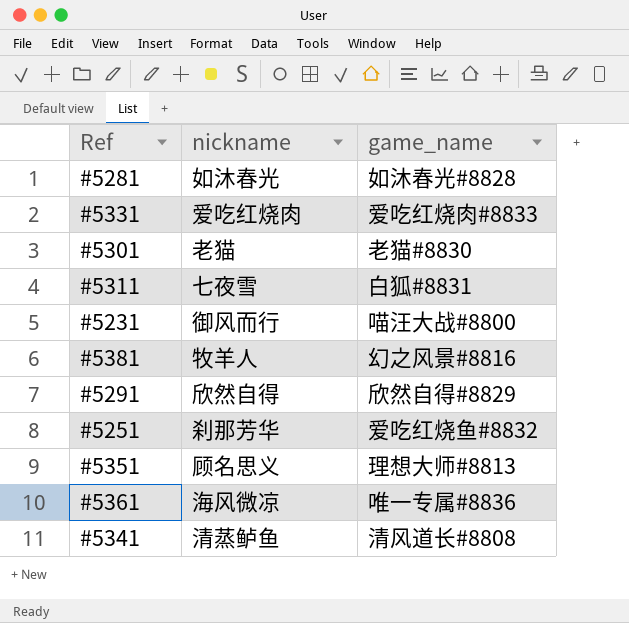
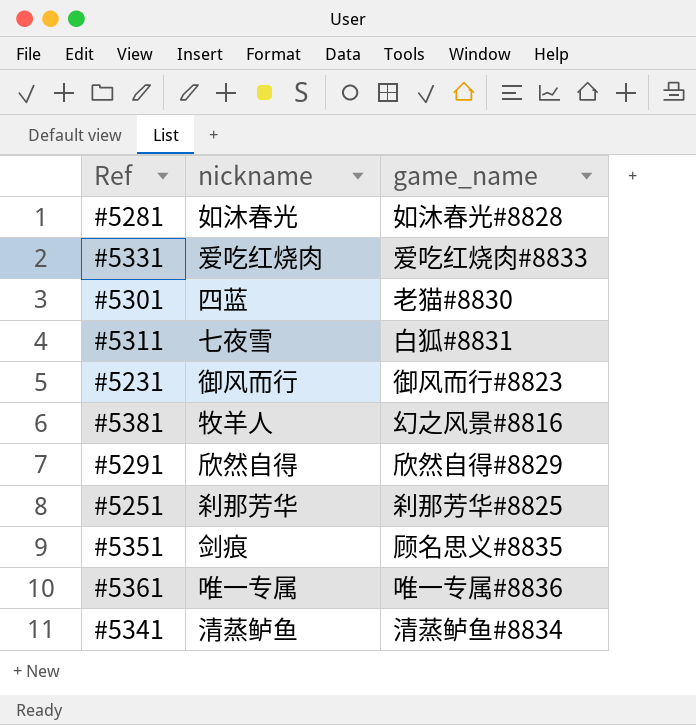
#5301 | nickname: 老猫 -> 四蓝
#5231 | game_name: 喵汪大战#8800 -> 御风而行#8823
#5251 | game_name: 爱吃红烧鱼#8832 -> 刹那芳华#8825
#5351 | nickname: 顾名思义 -> 剑痕
#5351 | game_name: 理想大师#8813 -> 顾名思义#8835
#5361 | nickname: 海风微凉 -> 唯一专属
#5341 | game_name: 清风道长#8808 -> 清蒸鲈鱼#8834

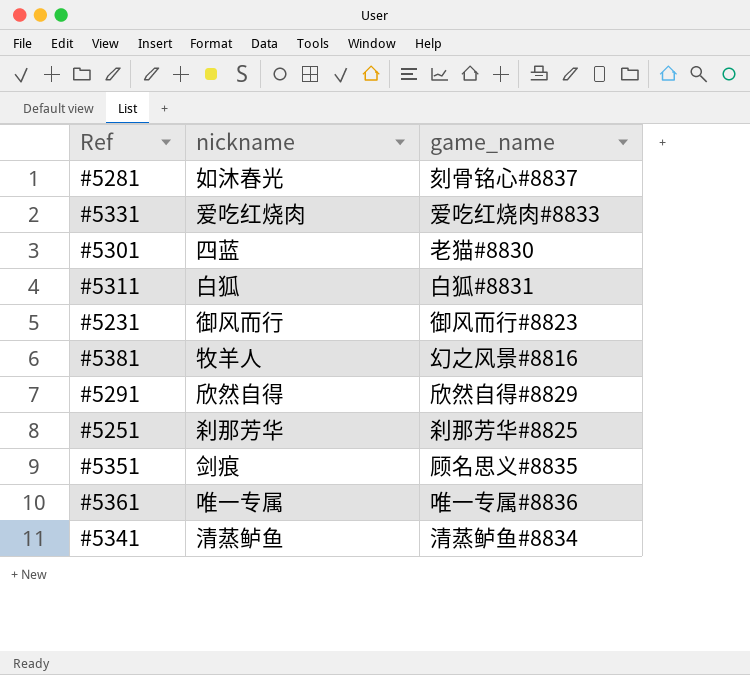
#5281 | game_name: 如沐春光#8828 -> 刻骨铭心#8837
#5311 | nickname: 七夜雪 -> 白狐

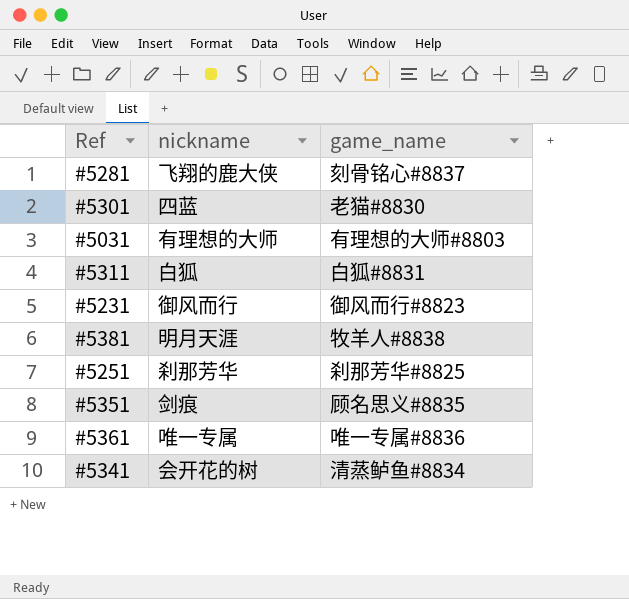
row #5331: 爱吃红烧肉 | 爱吃红烧肉#8833 -> none
row #5291: 欣然自得 | 欣然自得#8829 -> none
#5281 | nickname: 如沐春光 -> 飞翔的鹿大侠
row #5031: none -> 有理想的大师 | 有理想的大师#8803
#5381 | nickname: 牧羊人 -> 明月天涯
#5381 | game_name: 幻之风景#8816 -> 牧羊人#8838
#5341 | nickname: 清蒸鲈鱼 -> 会开花的树

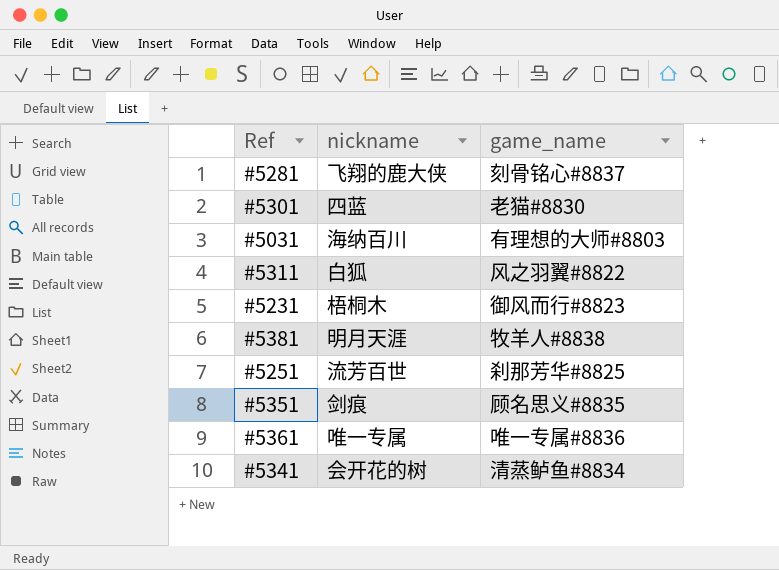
#5031 | nickname: 有理想的大师 -> 海纳百川
#5311 | game_name: 白狐#8831 -> 风之羽翼#8822
#5231 | nickname: 御风而行 -> 梧桐木
#5251 | nickname: 刹那芳华 -> 流芳百世

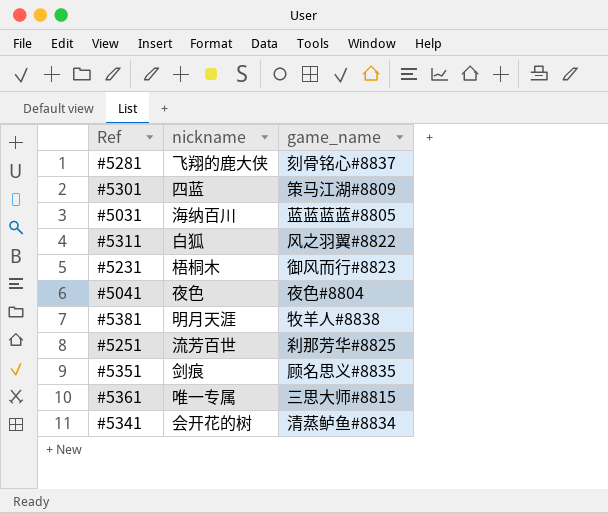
#5301 | game_name: 老猫#8830 -> 策马江湖#8809
#5031 | game_name: 有理想的大师#8803 -> 蓝蓝蓝蓝#8805
row #5041: none -> 夜色 | 夜色#8804
#5361 | game_name: 唯一专属#8836 -> 三思大师#8815

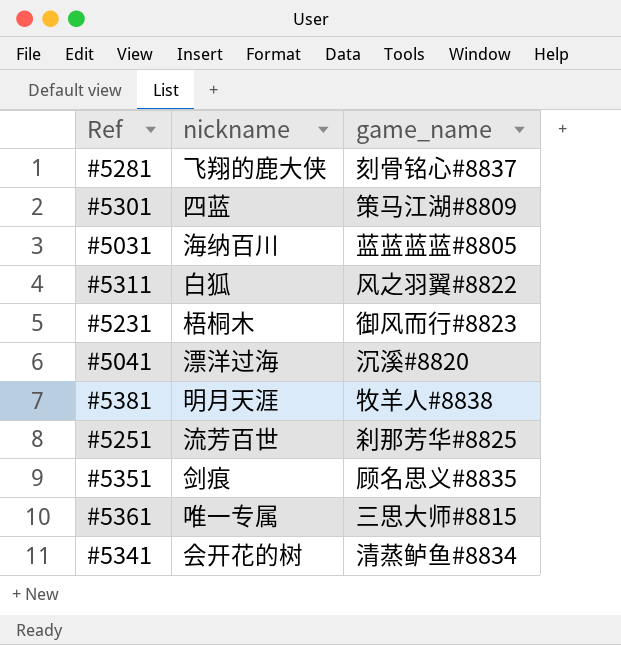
#5041 | nickname: 夜色 -> 漂洋过海
#5041 | game_name: 夜色#8804 -> 沉溪#8820

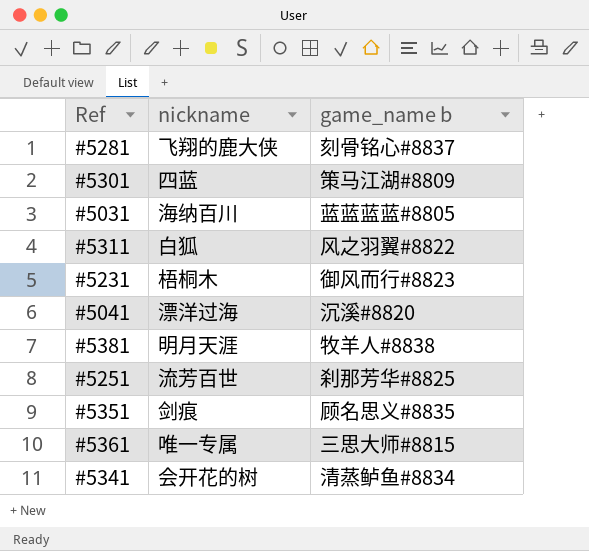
column name: game_name -> game_name b

